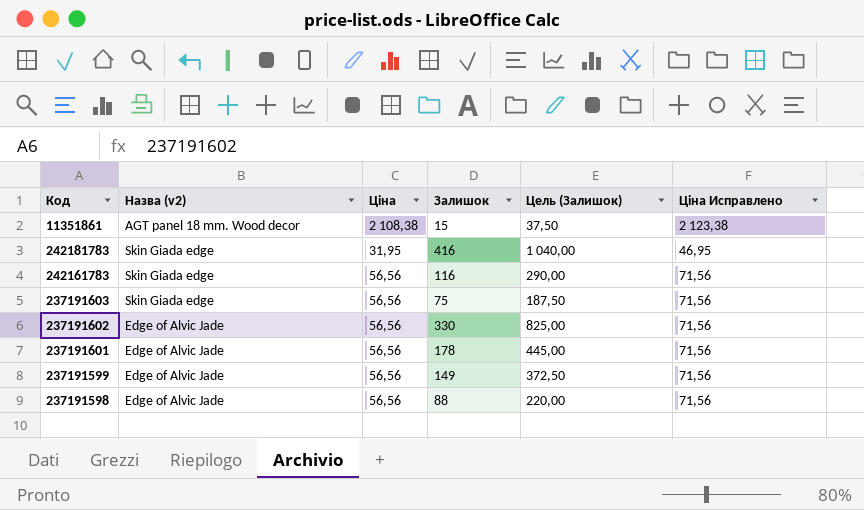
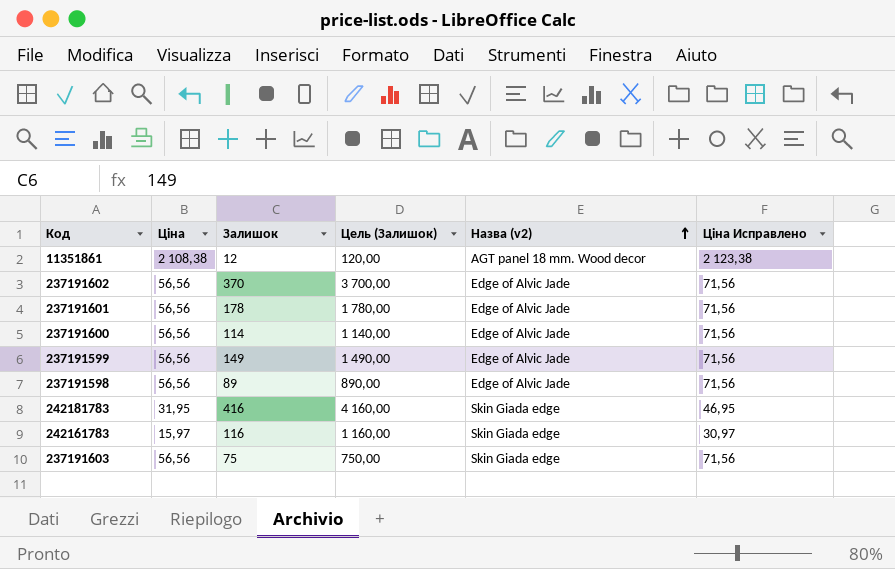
row order: none -> Назва (v2) ascending
column Цель (Залишок) | formula: [Залишок] * 2,5 -> [Залишок] * 10
column Назва (v2) | position: 2 -> 5
11351861 | Залишок: 15 -> 12
237191602 | Залишок: 330 -> 370
row 237191600: none -> 56,56 | 114 | 1 140,00 | Edge of Alvic Jade | 71,56
237191598 | Залишок: 88 -> 89
242161783 | Ціна: 56,56 -> 15,97
242161783 | Ціна Исправлено: 71,56 -> 30,97

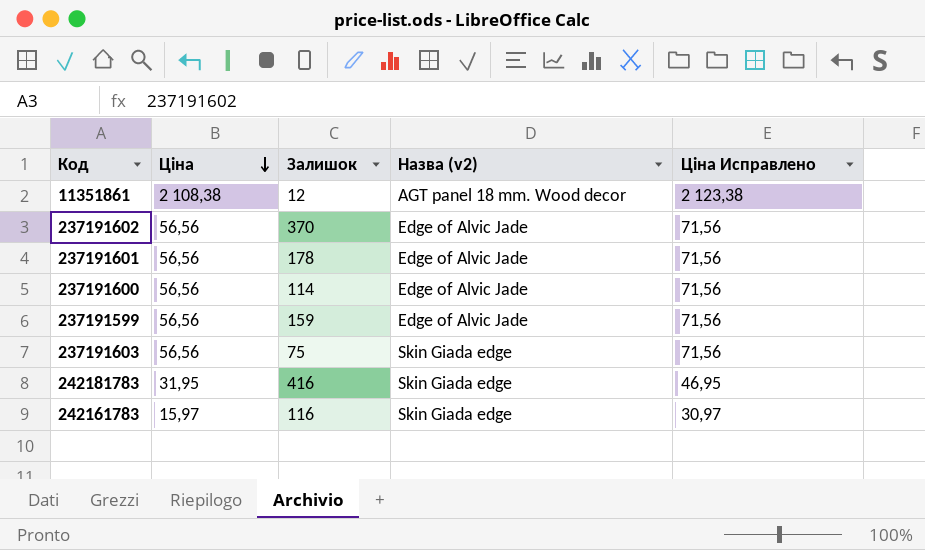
row order: Назва (v2) ascending -> Ціна descending
column Цель (Залишок) | formula: [Залишок] * 10 -> none
row 237191598: 56,56 | 89 | 890,00 | Edge of Alvic Jade | 71,56 -> none
237191599 | Залишок: 149 -> 159

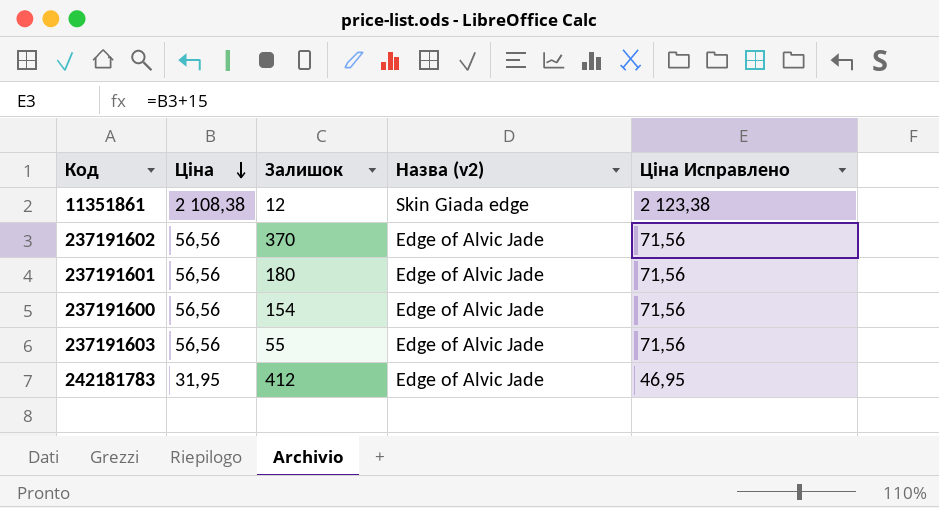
row 237191599: 56,56 | 159 | Edge of Alvic Jade | 71,56 -> none
row 242161783: 15,97 | 116 | Skin Giada edge | 30,97 -> none
11351861 | Назва (v2): AGT panel 18 mm. Wood decor -> Skin Giada edge
237191601 | Залишок: 178 -> 180
237191600 | Залишок: 114 -> 154
237191603 | Залишок: 75 -> 55
237191603 | Назва (v2): Skin Giada edge -> Edge of Alvic Jade
242181783 | Залишок: 416 -> 412
242181783 | Назва (v2): Skin Giada edge -> Edge of Alvic Jade

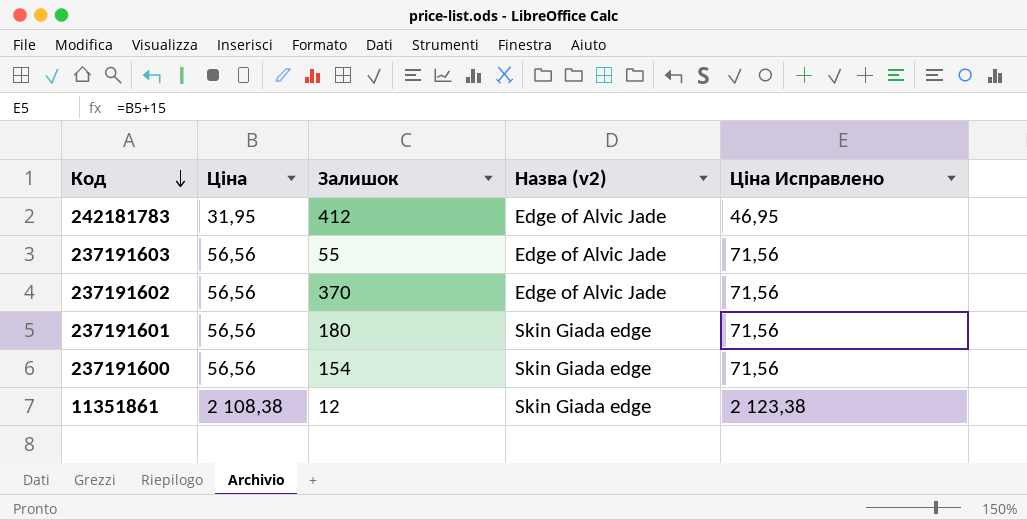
row order: Ціна descending -> Код descending
237191601 | Назва (v2): Edge of Alvic Jade -> Skin Giada edge
237191600 | Назва (v2): Edge of Alvic Jade -> Skin Giada edge

